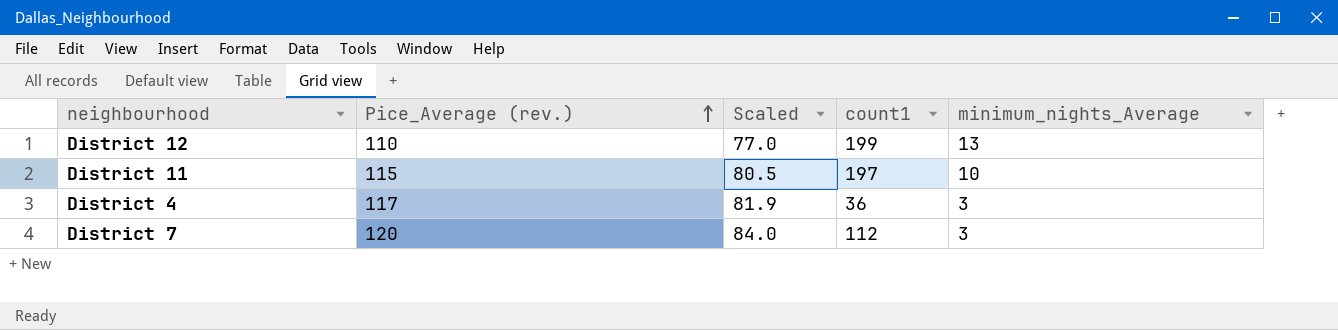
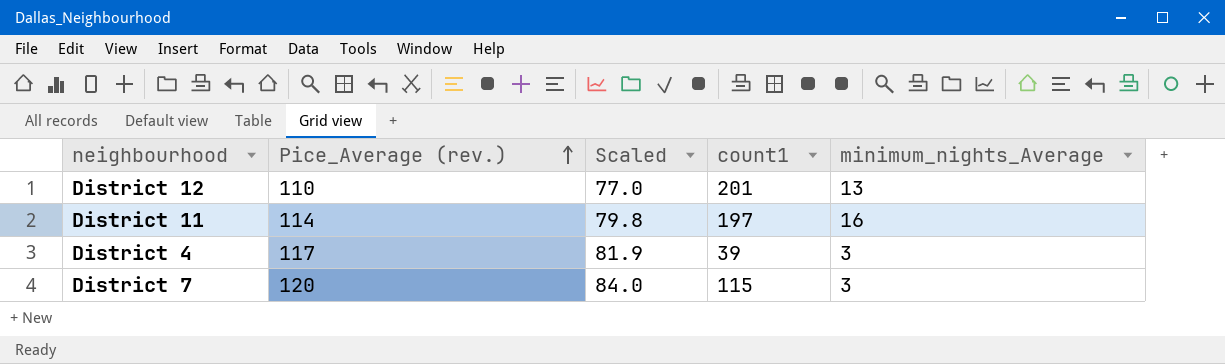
District 12 | count1: 199 -> 201
District 11 | Pice_Average (rev.): 115 -> 114
District 11 | Scaled: 80.5 -> 79.8
District 11 | minimum_nights_Average: 10 -> 16
District 4 | count1: 36 -> 39
District 7 | count1: 112 -> 115

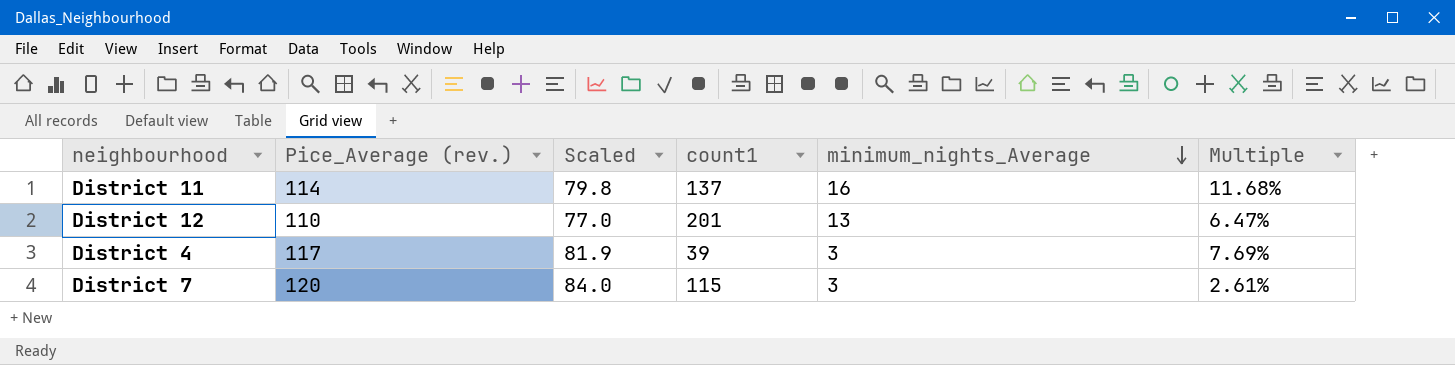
row order: Pice_Average (rev.) ascending -> minimum_nights_Average descending
column Multiple | formula: none -> [minimum_nights_Average] / [count1]
District 11 | count1: 197 -> 137

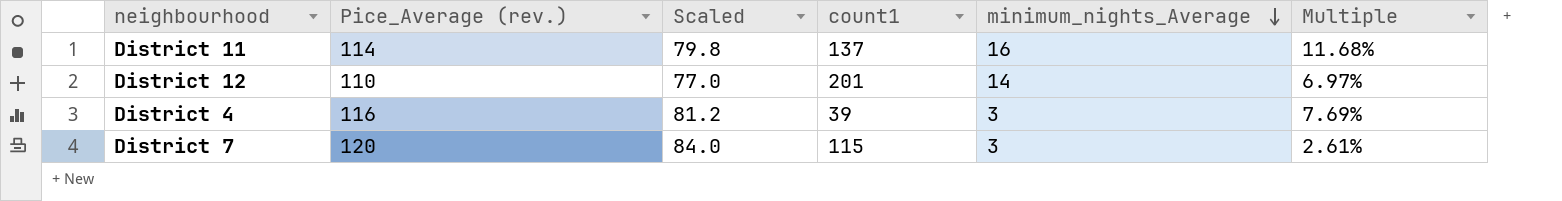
District 12 | minimum_nights_Average: 13 -> 14
District 12 | Multiple: 6.47% -> 6.97%
District 4 | Pice_Average (rev.): 117 -> 116
District 4 | Scaled: 81.9 -> 81.2

